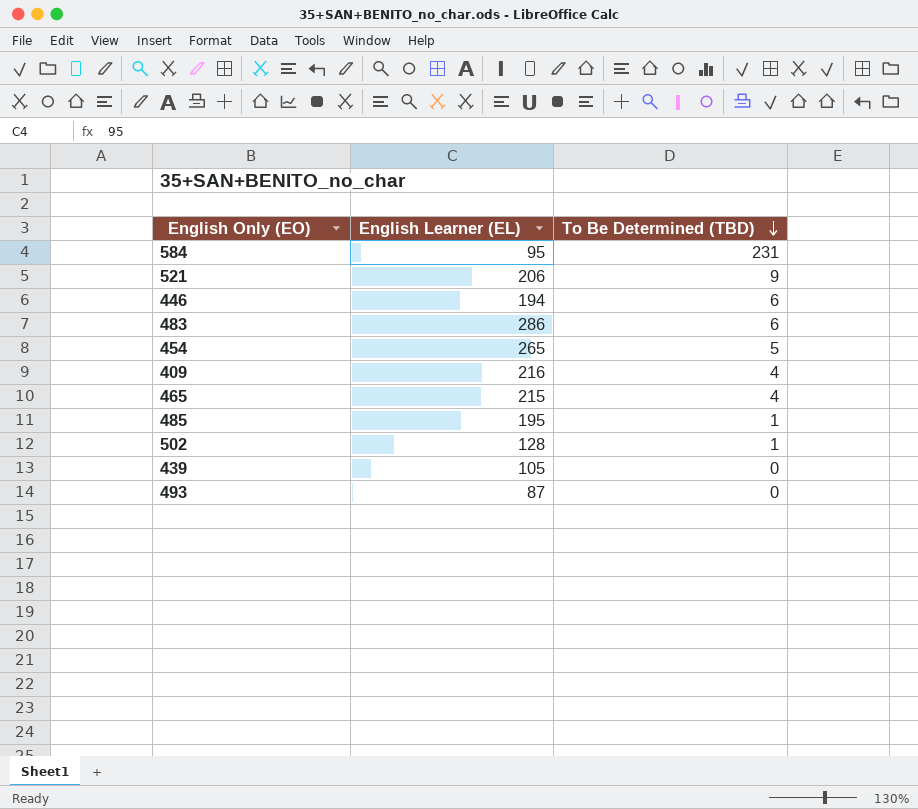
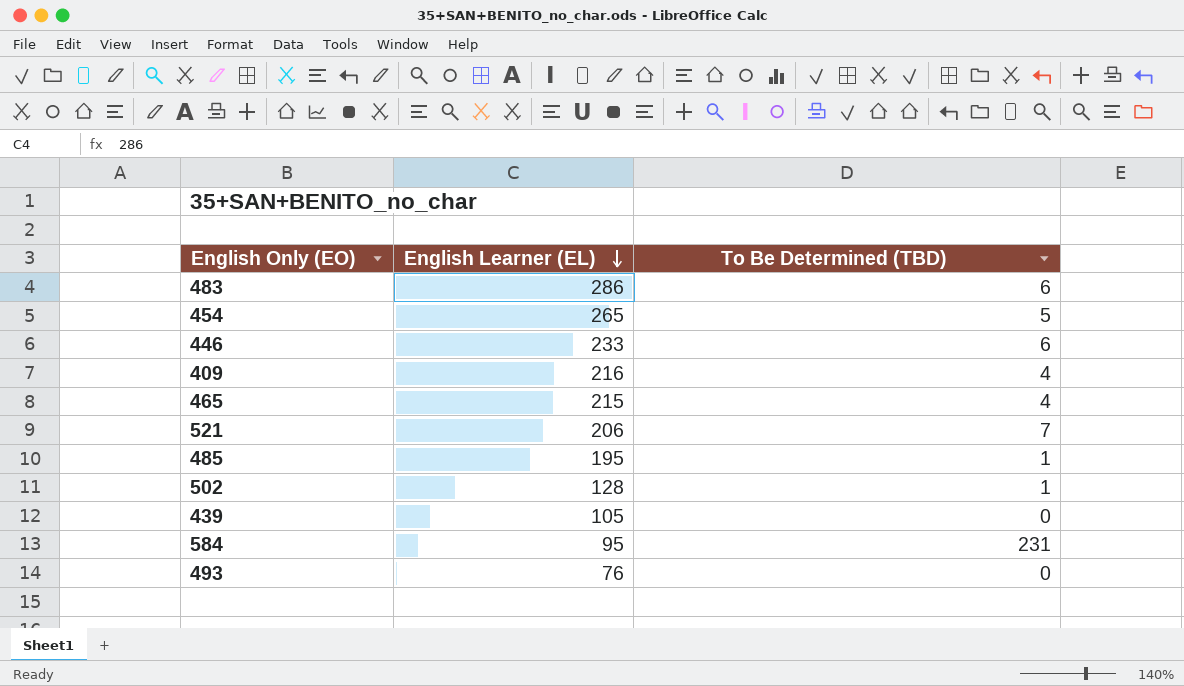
row order: To Be Determined (TBD) descending -> English Learner (EL) descending
446 | English Learner (EL): 194 -> 233
521 | To Be Determined (TBD): 9 -> 7
493 | English Learner (EL): 87 -> 76

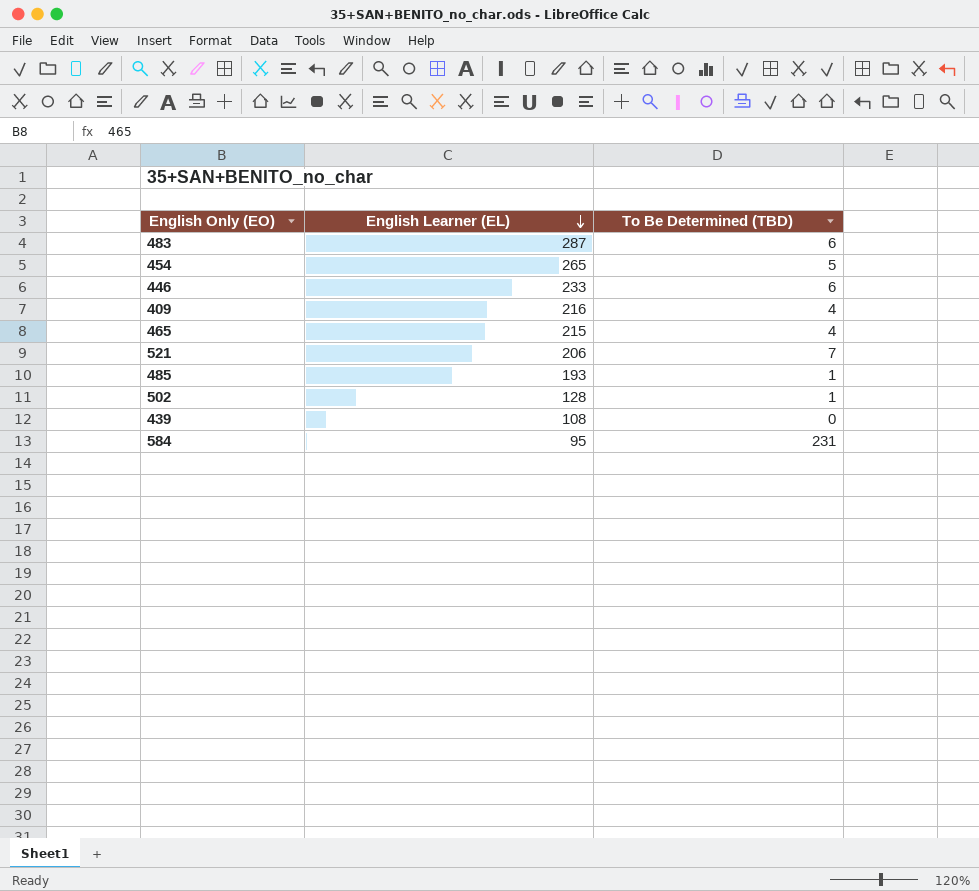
row 493: 76 | 0 -> none
483 | English Learner (EL): 286 -> 287
485 | English Learner (EL): 195 -> 193
439 | English Learner (EL): 105 -> 108

